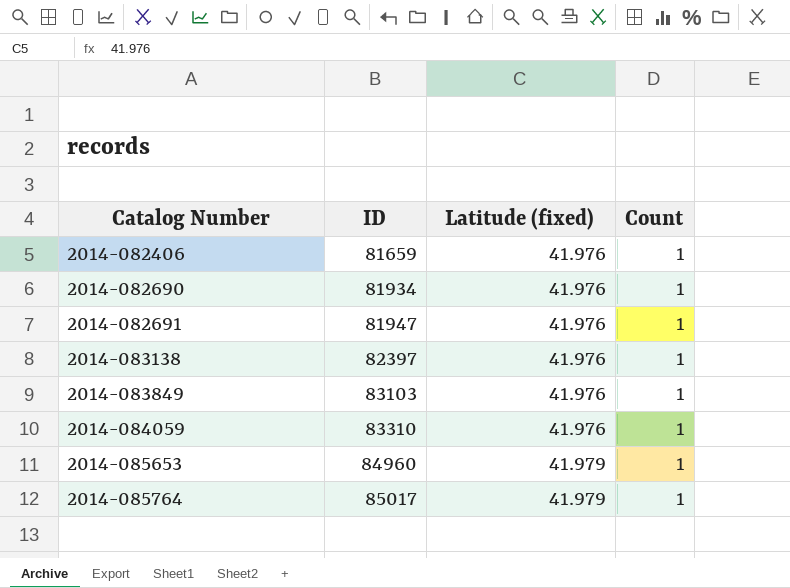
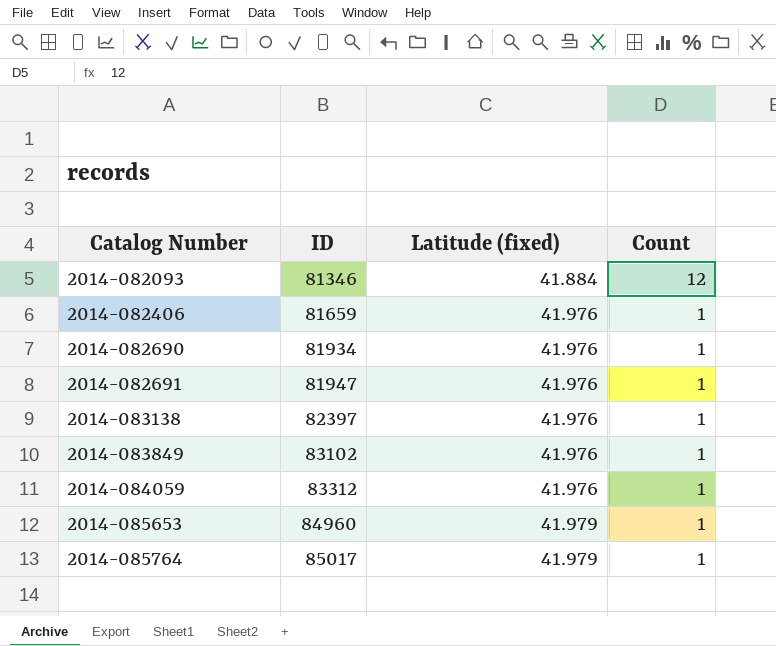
row 2014-082093: none -> 81346 | 41.884 | 12
2014-083849 | ID: 83103 -> 83102
2014-084059 | ID: 83310 -> 83312

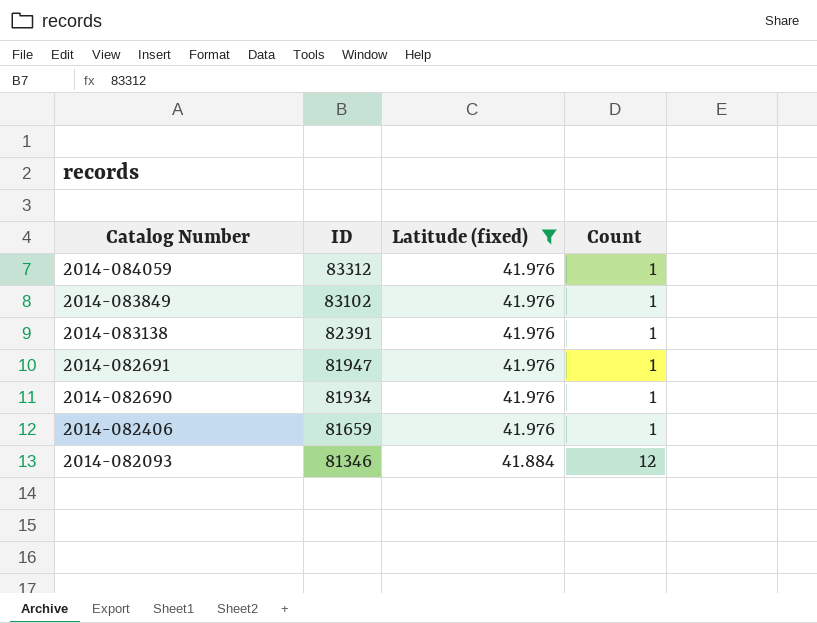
filter: none -> Latitude (fixed) != 41.979
row order: Catalog Number ascending -> Catalog Number descending
2014-083138 | ID: 82397 -> 82391

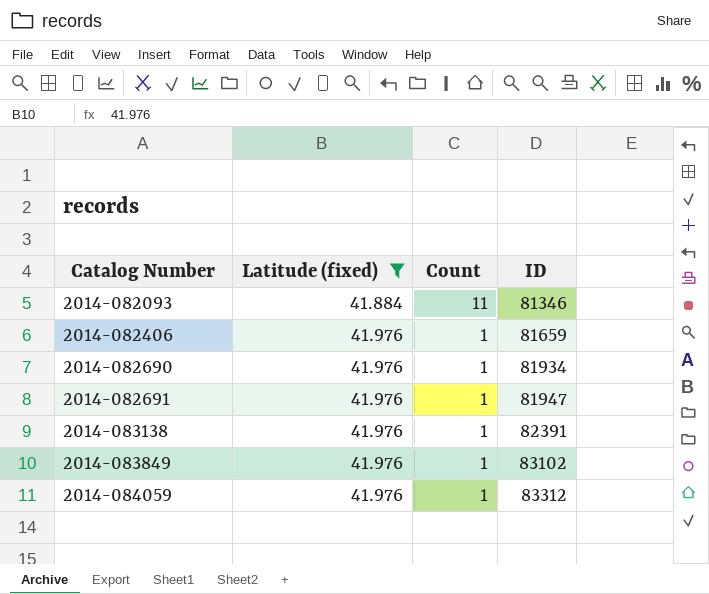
row order: Catalog Number descending -> Catalog Number ascending
column ID | position: 2 -> 4
2014-082093 | Count: 12 -> 11

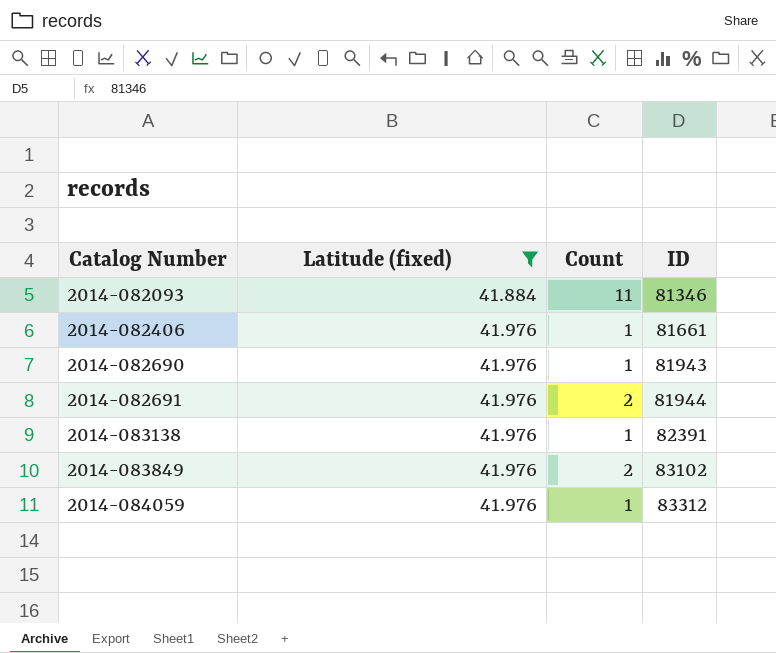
2014-082406 | ID: 81659 -> 81661
2014-082690 | ID: 81934 -> 81943
2014-082691 | Count: 1 -> 2
2014-082691 | ID: 81947 -> 81944
2014-083849 | Count: 1 -> 2

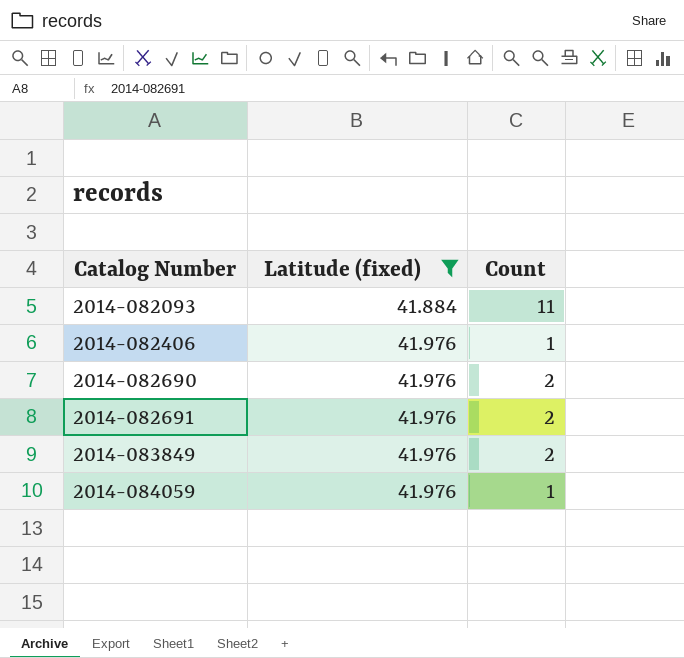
column ID | position: 4 -> none
row 2014-083138: 41.976 | 1 | 82391 -> none
2014-082690 | Count: 1 -> 2

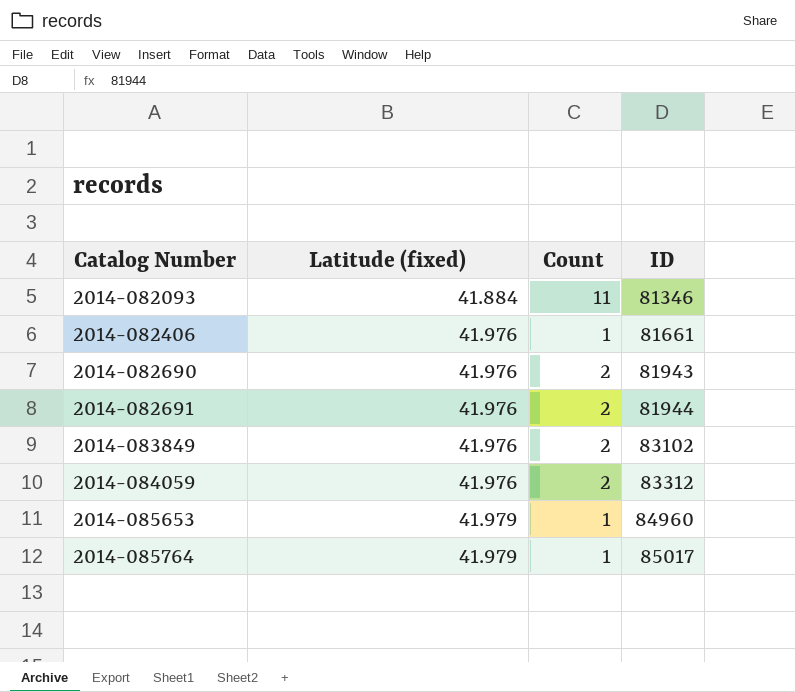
filter: Latitude (fixed) != 41.979 -> none
column ID | position: none -> 4
2014-084059 | Count: 1 -> 2

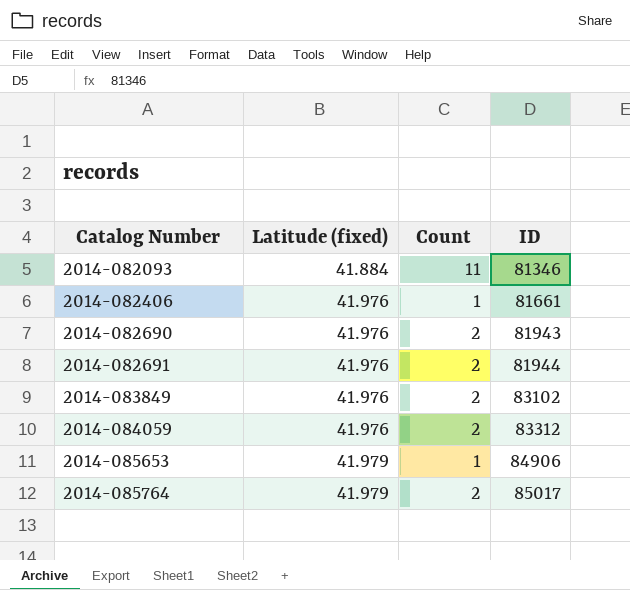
2014-085653 | ID: 84960 -> 84906
2014-085764 | Count: 1 -> 2

